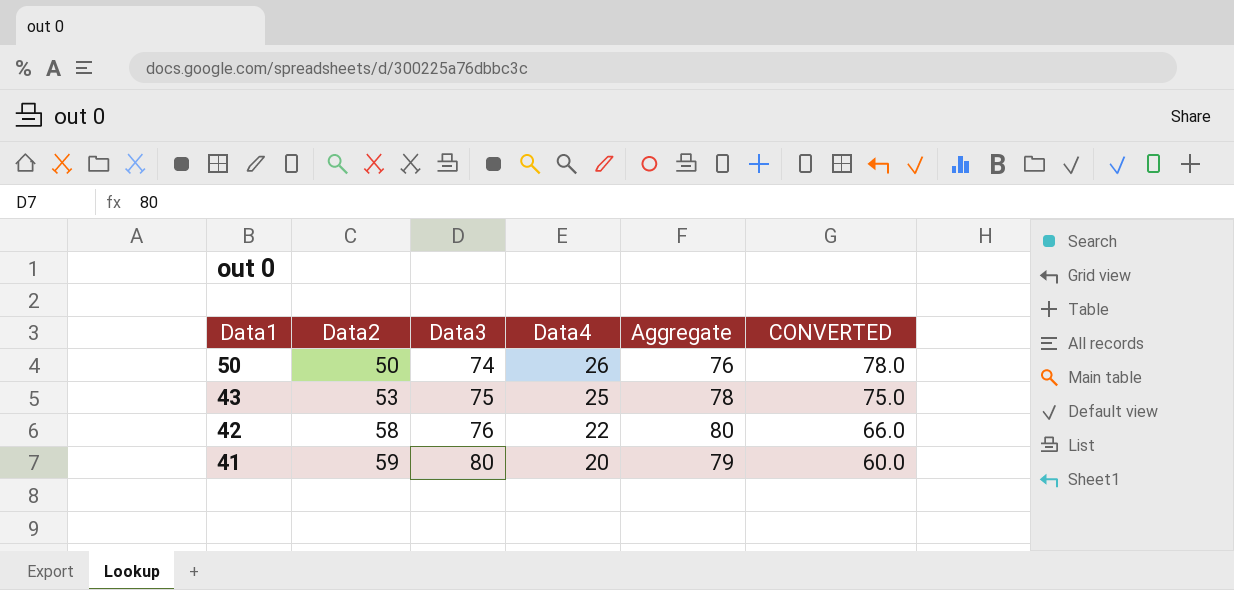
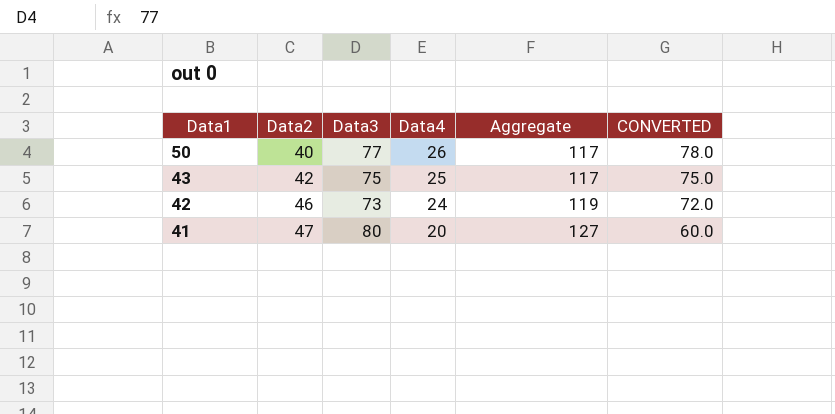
column Aggregate | formula: [Data2] + [Data4] -> [Data2] + [Data3]
50 | Data2: 50 -> 40
50 | Data3: 74 -> 77
43 | Data2: 53 -> 42
42 | Data2: 58 -> 46
42 | Data3: 76 -> 73
42 | Data4: 22 -> 24
42 | CONVERTED: 66.0 -> 72.0
41 | Data2: 59 -> 47

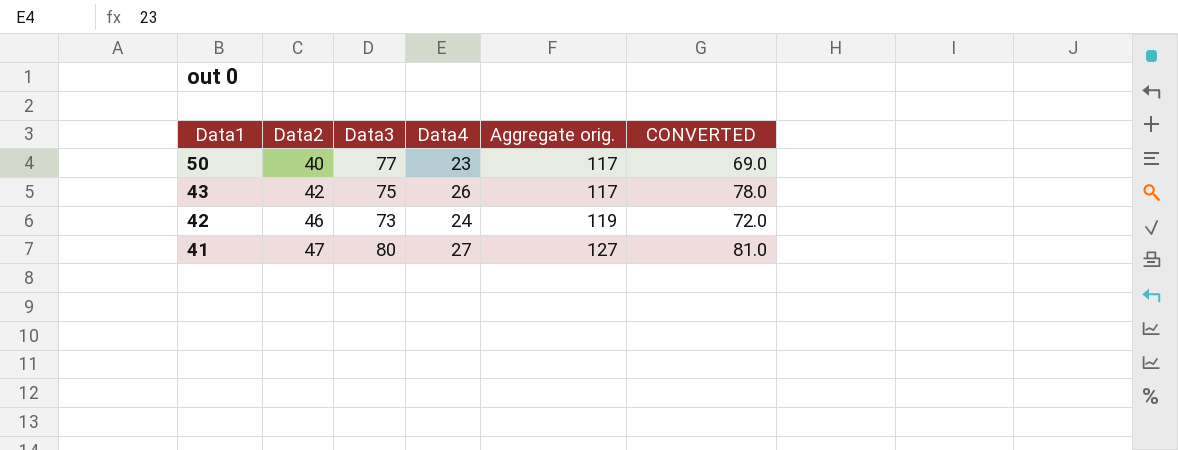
column name: Aggregate -> Aggregate orig.
50 | Data4: 26 -> 23
50 | CONVERTED: 78.0 -> 69.0
43 | Data4: 25 -> 26
43 | CONVERTED: 75.0 -> 78.0
41 | Data4: 20 -> 27
41 | CONVERTED: 60.0 -> 81.0

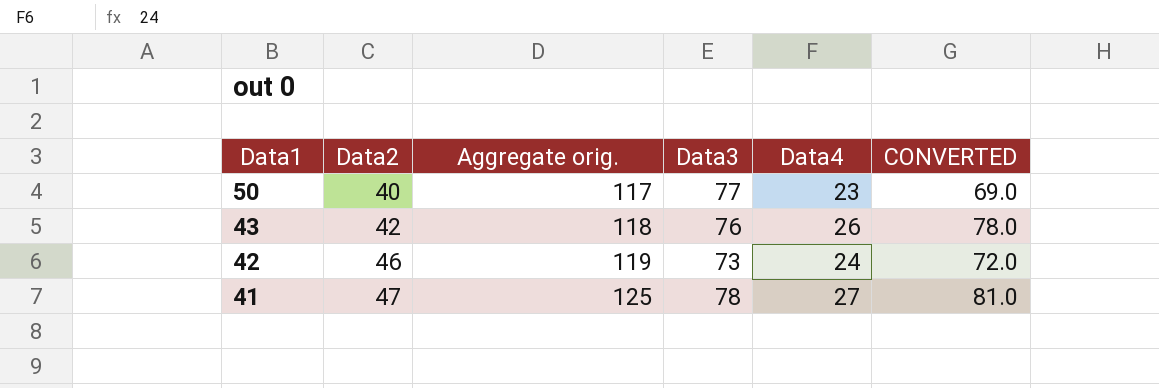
column Aggregate orig. | position: 5 -> 3
43 | Aggregate orig.: 117 -> 118
43 | Data3: 75 -> 76
41 | Aggregate orig.: 127 -> 125
41 | Data3: 80 -> 78

